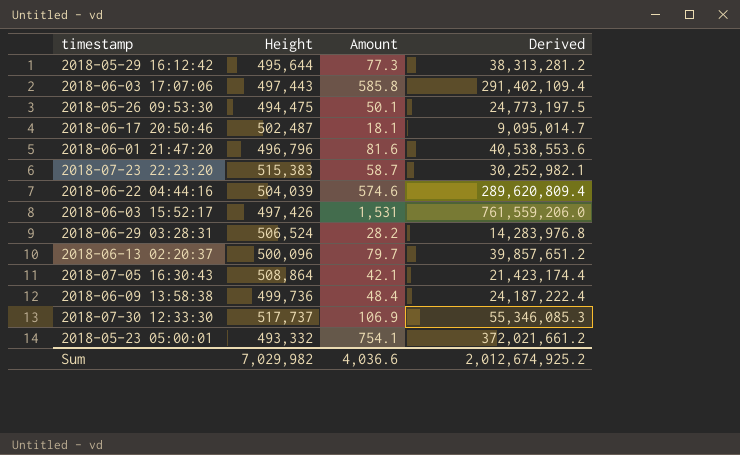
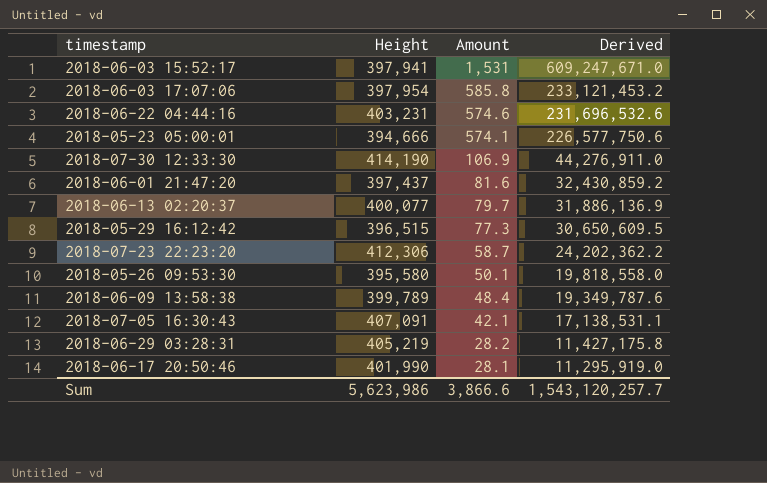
row order: none -> Amount descending
2018-06-03 15:52:17 | Height: 497,426 -> 397,941
2018-06-03 15:52:17 | Derived: 761,559,206.0 -> 609,247,671.0
2018-06-03 17:07:06 | Height: 497,443 -> 397,954
2018-06-03 17:07:06 | Derived: 291,402,109.4 -> 233,121,453.2
2018-06-22 04:44:16 | Height: 504,039 -> 403,231
2018-06-22 04:44:16 | Derived: 289,620,809.4 -> 231,696,532.6
2018-05-23 05:00:01 | Height: 493,332 -> 394,666
2018-05-23 05:00:01 | Amount: 754.1 -> 574.1
2018-05-23 05:00:01 | Derived: 372,021,661.2 -> 226,577,750.6
2018-07-30 12:33:30 | Height: 517,737 -> 414,190
2018-07-30 12:33:30 | Derived: 55,346,085.3 -> 44,276,911.0
2018-06-01 21:47:20 | Height: 496,796 -> 397,437
2018-06-01 21:47:20 | Derived: 40,538,553.6 -> 32,430,859.2
2018-06-13 02:20:37 | Height: 500,096 -> 400,077
2018-06-13 02:20:37 | Derived: 39,857,651.2 -> 31,886,136.9
2018-05-29 16:12:42 | Height: 495,644 -> 396,515
2018-05-29 16:12:42 | Derived: 38,313,281.2 -> 30,650,609.5
2018-07-23 22:23:20 | Height: 515,383 -> 412,306
2018-07-23 22:23:20 | Derived: 30,252,982.1 -> 24,202,362.2
2018-05-26 09:53:30 | Height: 494,475 -> 395,580
2018-05-26 09:53:30 | Derived: 24,773,197.5 -> 19,818,558.0
2018-06-09 13:58:38 | Height: 499,736 -> 399,789
2018-06-09 13:58:38 | Derived: 24,187,222.4 -> 19,349,787.6
2018-07-05 16:30:43 | Height: 508,864 -> 407,091
2018-07-05 16:30:43 | Derived: 21,423,174.4 -> 17,138,531.1
2018-06-29 03:28:31 | Height: 506,524 -> 405,219
2018-06-29 03:28:31 | Derived: 14,283,976.8 -> 11,427,175.8
2018-06-17 20:50:46 | Height: 502,487 -> 401,990
2018-06-17 20:50:46 | Amount: 18.1 -> 28.1
2018-06-17 20:50:46 | Derived: 9,095,014.7 -> 11,295,919.0
Sum | Height: 7,029,982 -> 5,623,986
Sum | Amount: 4,036.6 -> 3,866.6
Sum | Derived: 2,012,674,925.2 -> 1,543,120,257.7

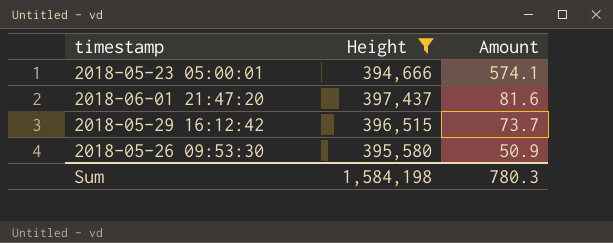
filter: none -> Height <= 397,437
column Derived | formula: [Height] * [Amount] -> none
2018-05-29 16:12:42 | Amount: 77.3 -> 73.7
2018-05-26 09:53:30 | Amount: 50.1 -> 50.9
Sum | Height: 5,623,986 -> 1,584,198
Sum | Amount: 3,866.6 -> 780.3

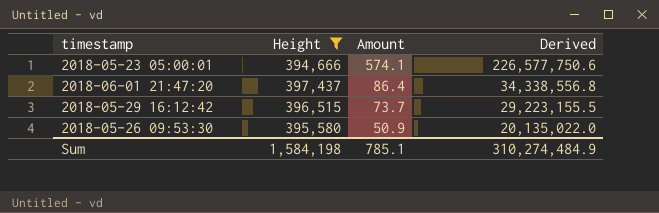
column Derived | formula: none -> [Height] * [Amount]
2018-06-01 21:47:20 | Amount: 81.6 -> 86.4
Sum | Amount: 780.3 -> 785.1

